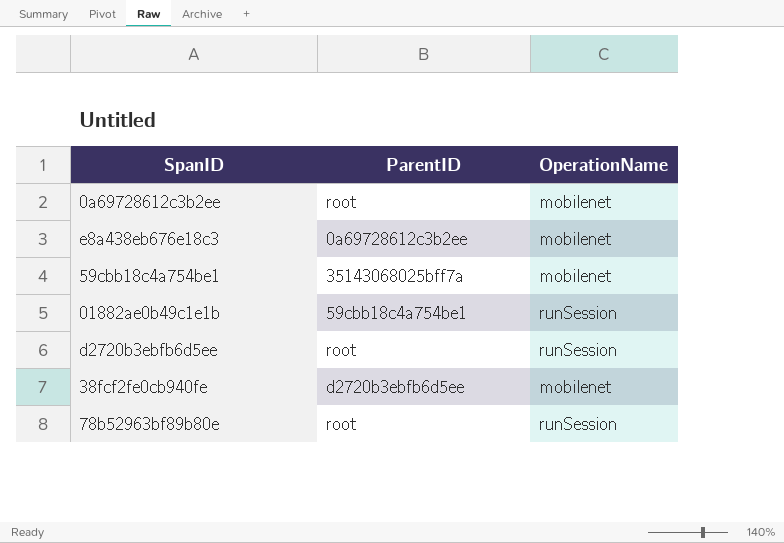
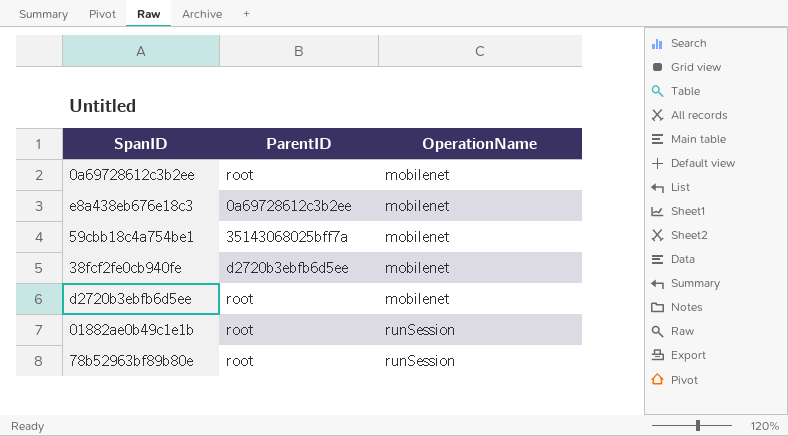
row order: none -> OperationName ascending
d2720b3ebfb6d5ee | OperationName: runSession -> mobilenet
01882ae0b49c1e1b | ParentID: 59cbb18c4a754be1 -> root

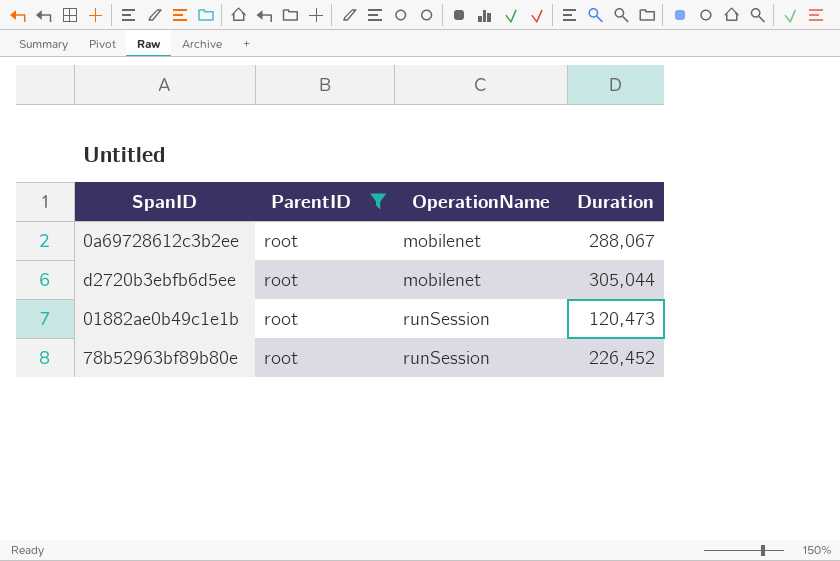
filter: none -> ParentID = root
column Duration | position: none -> 4

